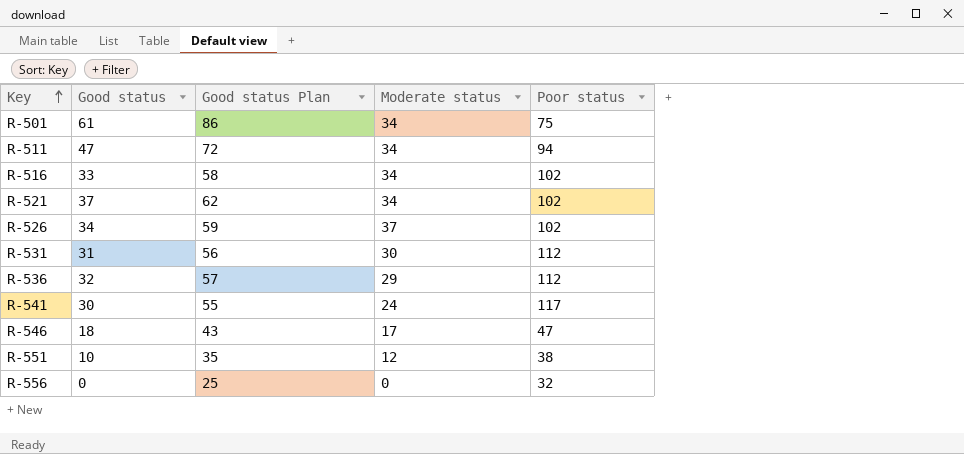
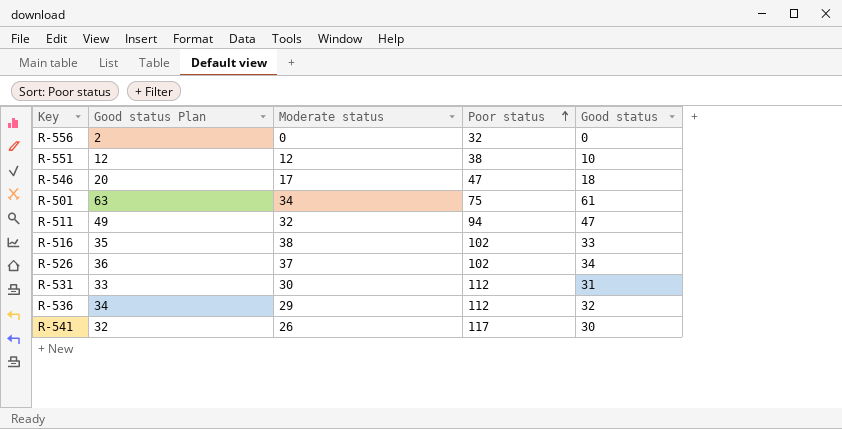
row order: Key ascending -> Poor status ascending
column Good status Plan | formula: [Good status] + 25 -> [Good status] + 2
column Good status | position: 2 -> 5
row R-521: 37 | 62 | 34 | 102 -> none
R-511 | Moderate status: 34 -> 32
R-516 | Moderate status: 34 -> 38
R-541 | Moderate status: 24 -> 26

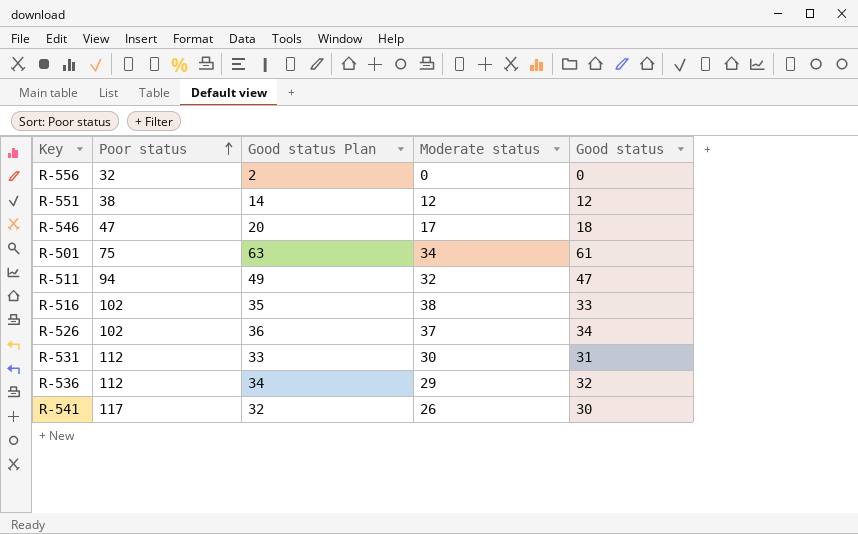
column Poor status | position: 4 -> 2
R-551 | Good status Plan: 12 -> 14
R-551 | Good status: 10 -> 12

